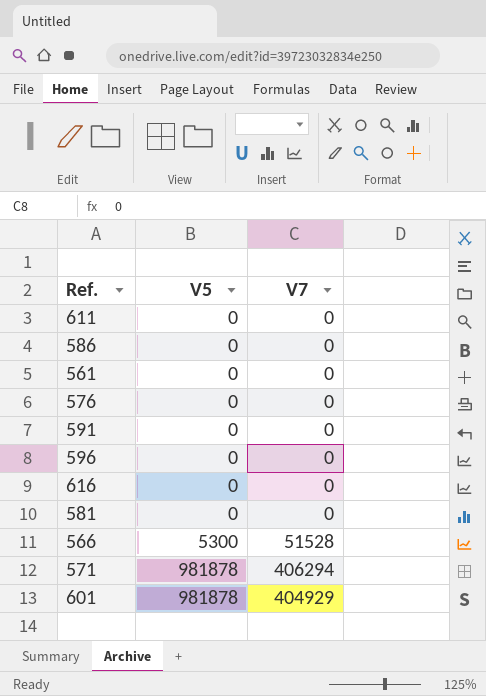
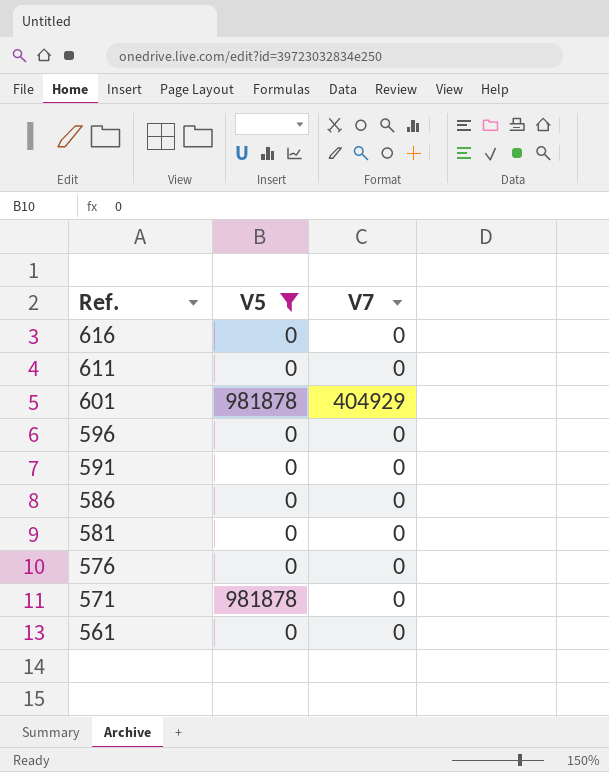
filter: none -> V5 != 5300
row order: V5 ascending -> Ref. descending
571 | V7: 406294 -> 0

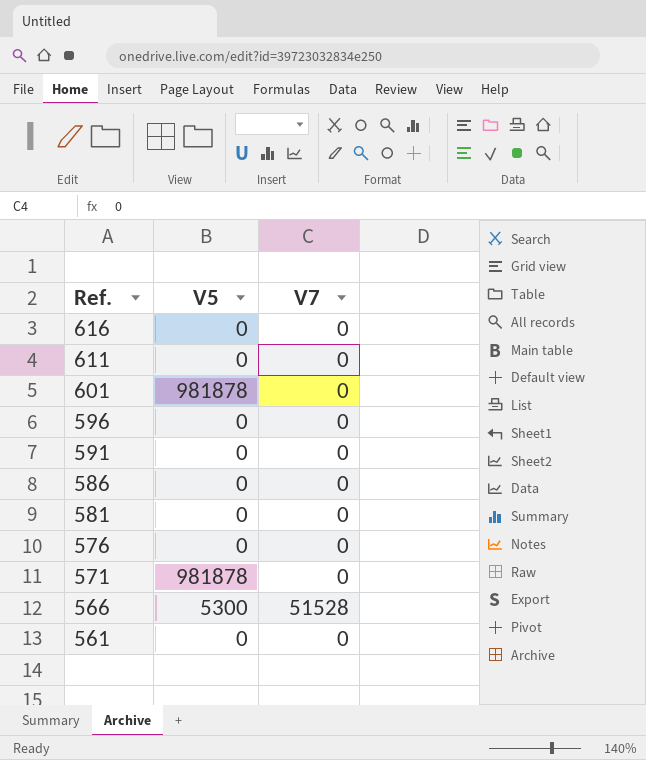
filter: V5 != 5300 -> none
601 | V7: 404929 -> 0

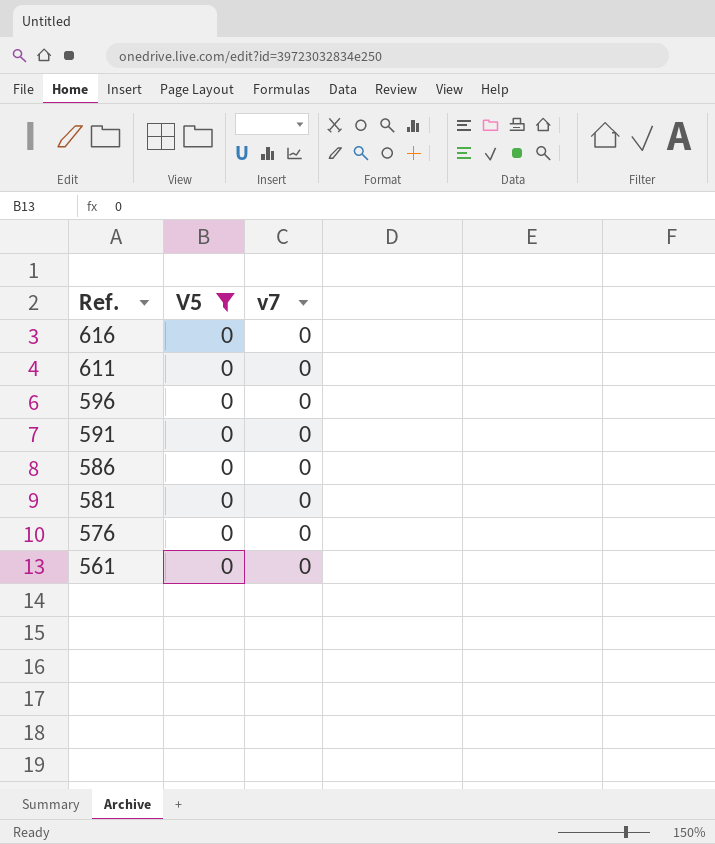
filter: none -> V5 = 0
column name: V7 -> v7

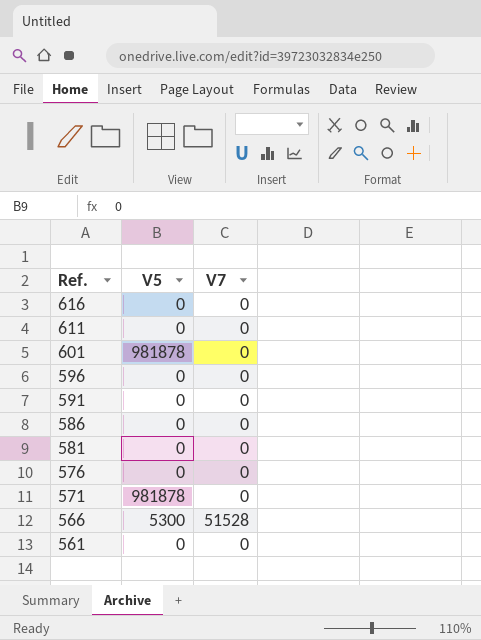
filter: V5 = 0 -> none
column name: v7 -> V7

